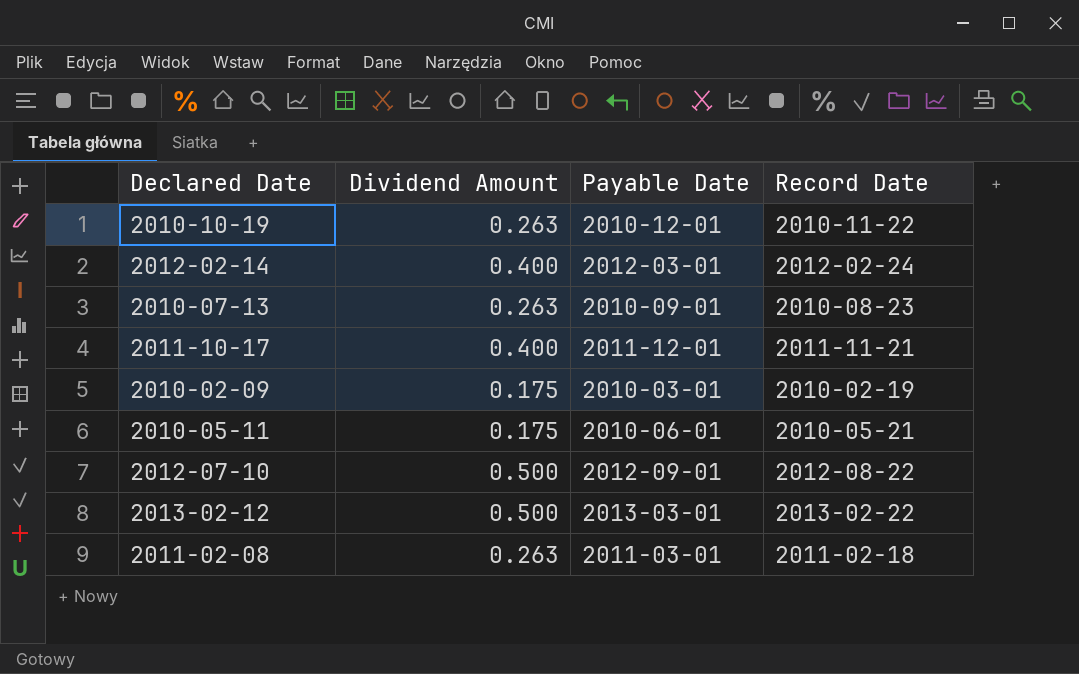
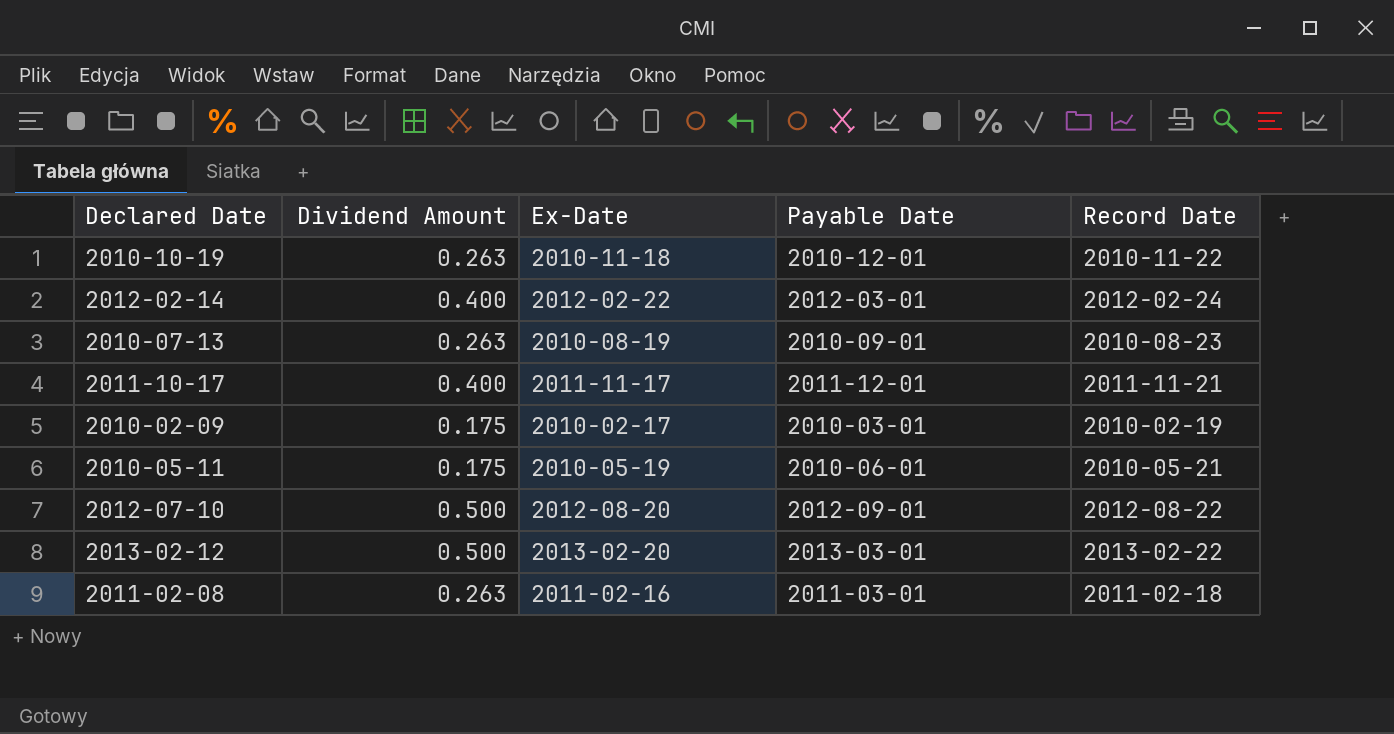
column Ex-Date | position: none -> 3

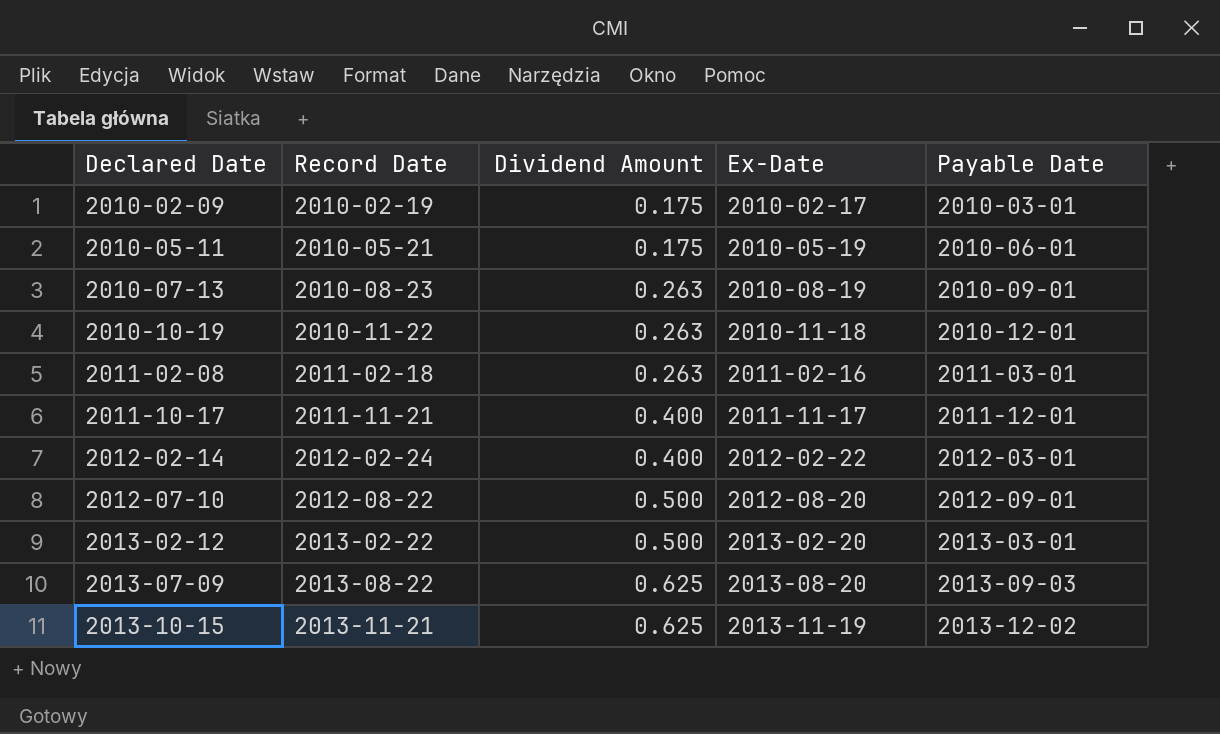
row order: none -> Declared Date ascending
column Record Date | position: 5 -> 2
row 2013-07-09: none -> 2013-08-22 | 0.625 | 2013-08-20 | 2013-09-03
row 2013-10-15: none -> 2013-11-21 | 0.625 | 2013-11-19 | 2013-12-02

